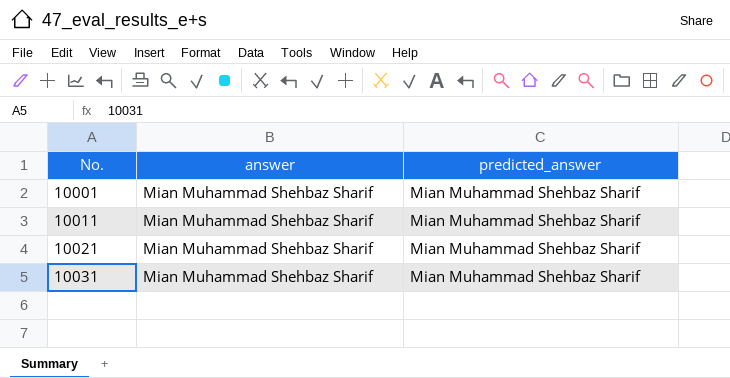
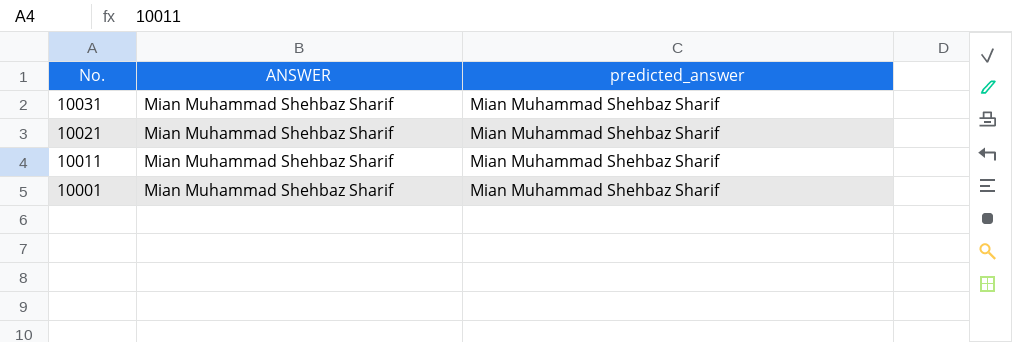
row order: No. ascending -> No. descending
column name: answer -> ANSWER

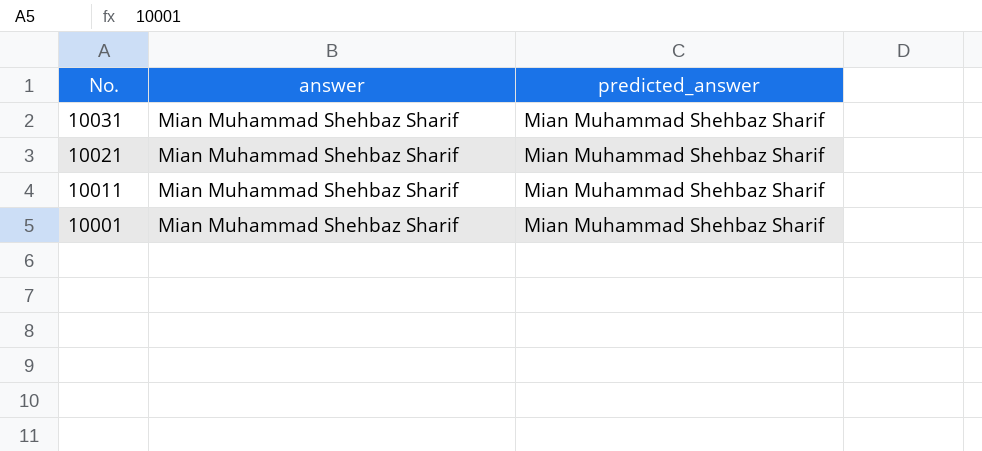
column name: ANSWER -> answer

